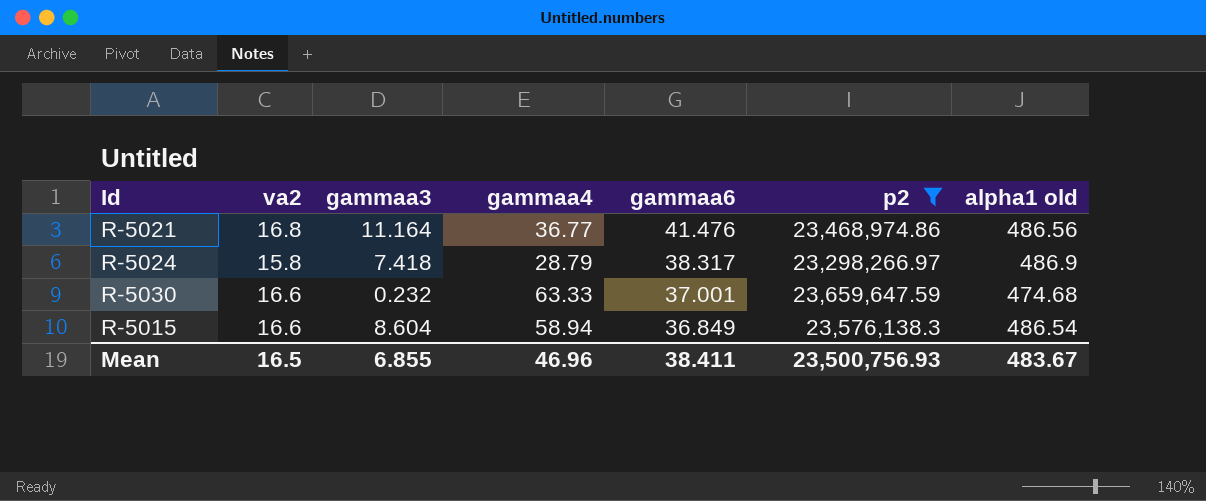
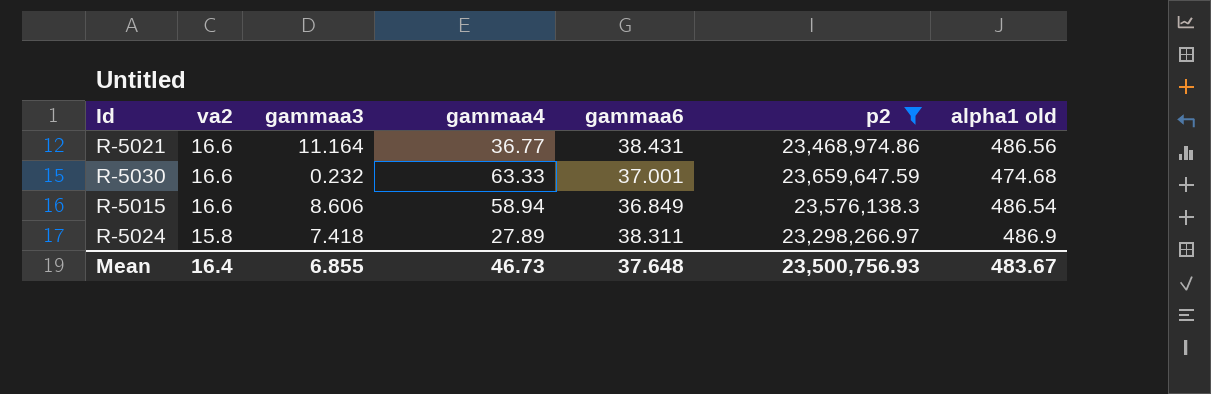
row order: gammaa6 descending -> va2 descending
R-5021 | va2: 16.8 -> 16.6
R-5021 | gammaa6: 41.476 -> 38.431
R-5015 | gammaa3: 8.604 -> 8.606
R-5024 | gammaa4: 28.79 -> 27.89
R-5024 | gammaa6: 38.317 -> 38.311
Mean | va2: 16.5 -> 16.4
Mean | gammaa4: 46.96 -> 46.73
Mean | gammaa6: 38.411 -> 37.648

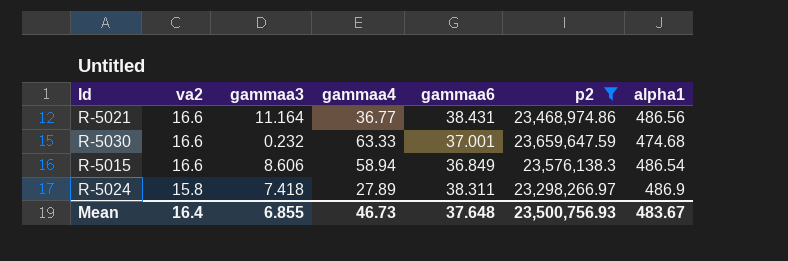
column name: alpha1 old -> alpha1

